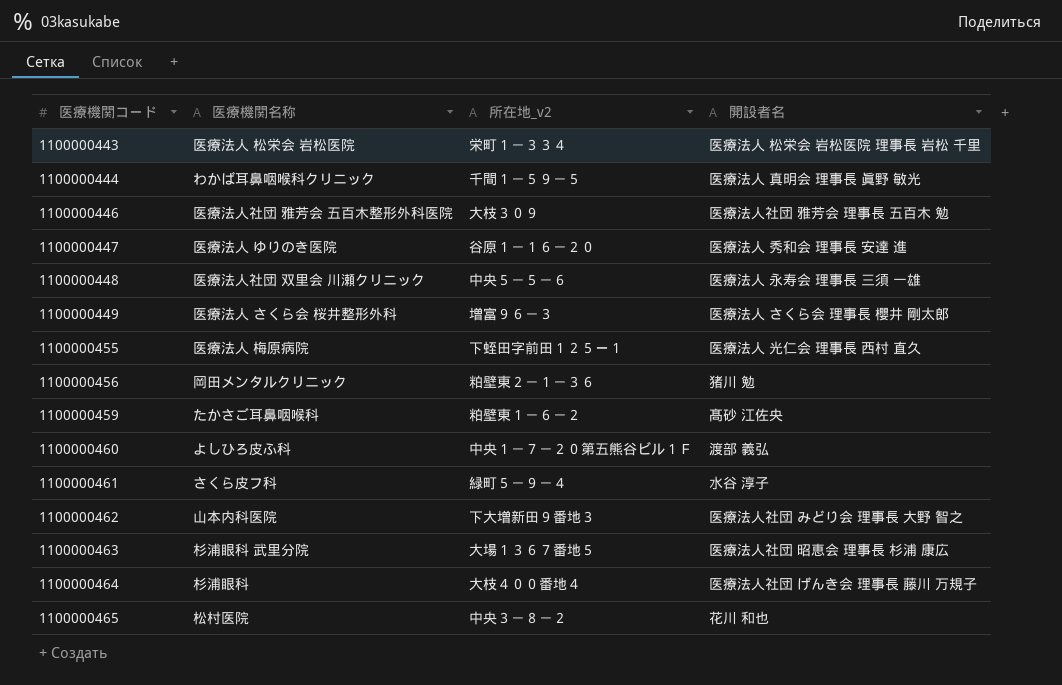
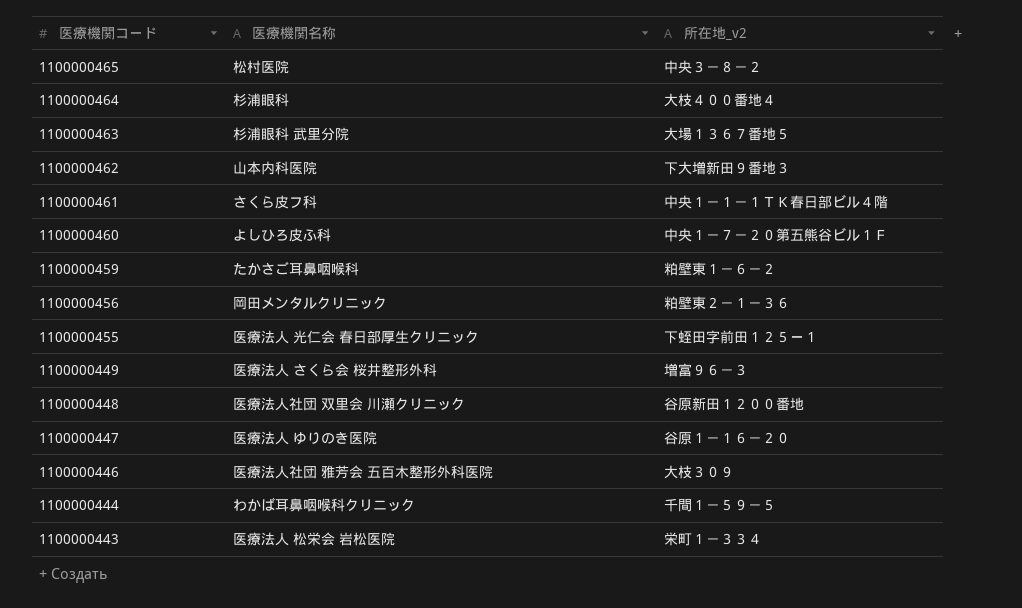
row order: 医療機関コード ascending -> 医療機関コード descending
column 開設者名 | position: 4 -> none
1100000461 | 所在地_v2: 緑町５－９－４ -> 中央１－１－１ＴＫ春日部ビル４階
1100000455 | 医療機関名称: 医療法人 梅原病院 -> 医療法人 光仁会 春日部厚生クリニック
1100000448 | 所在地_v2: 中央５－５－６ -> 谷原新田１２００番地

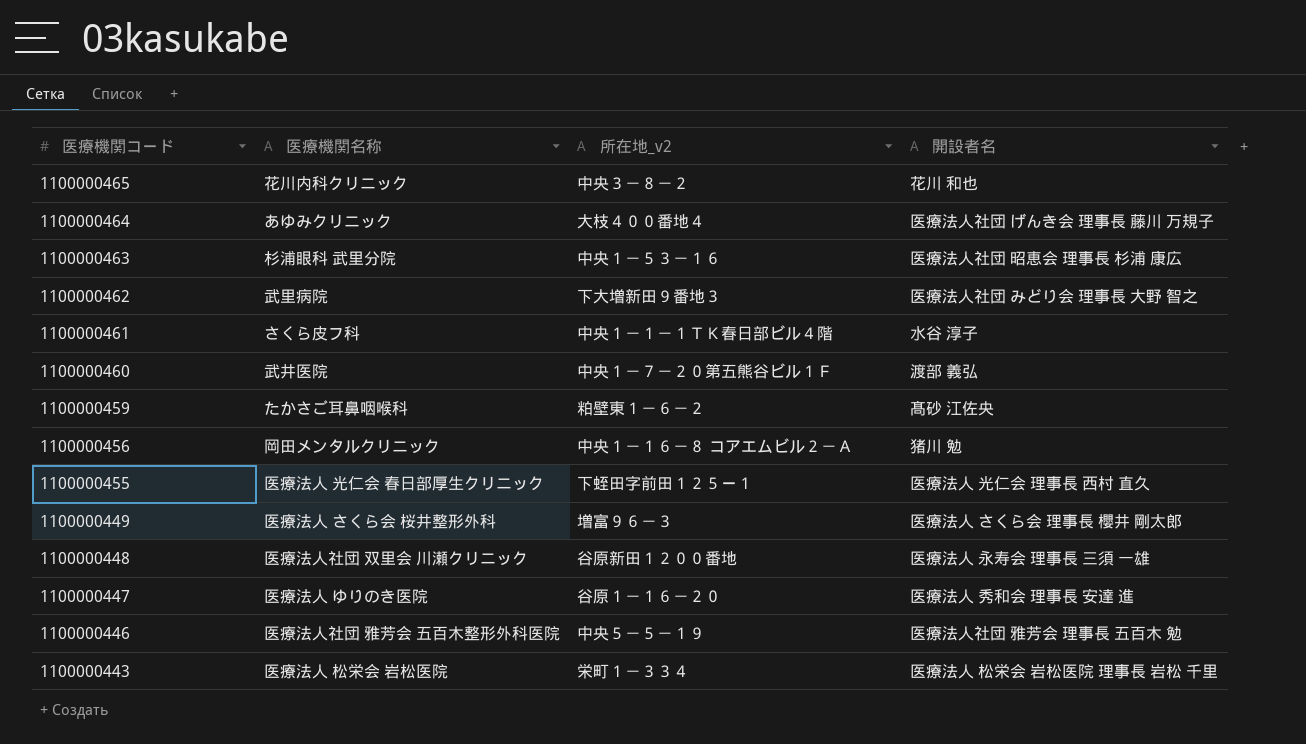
column 開設者名 | position: none -> 4
row 1100000444: わかば耳鼻咽喉科クリニック | 千間１－５９－５ -> none
1100000465 | 医療機関名称: 松村医院 -> 花川内科クリニック
1100000464 | 医療機関名称: 杉浦眼科 -> あゆみクリニック
1100000463 | 所在地_v2: 大場１３６７番地５ -> 中央１－５３－１６
1100000462 | 医療機関名称: 山本内科医院 -> 武里病院
1100000460 | 医療機関名称: よしひろ皮ふ科 -> 武井医院
1100000456 | 所在地_v2: 粕壁東２－１－３６ -> 中央１－１６－８ コアエムビル２－Ａ
1100000446 | 所在地_v2: 大枝３０９ -> 中央５－５－１９

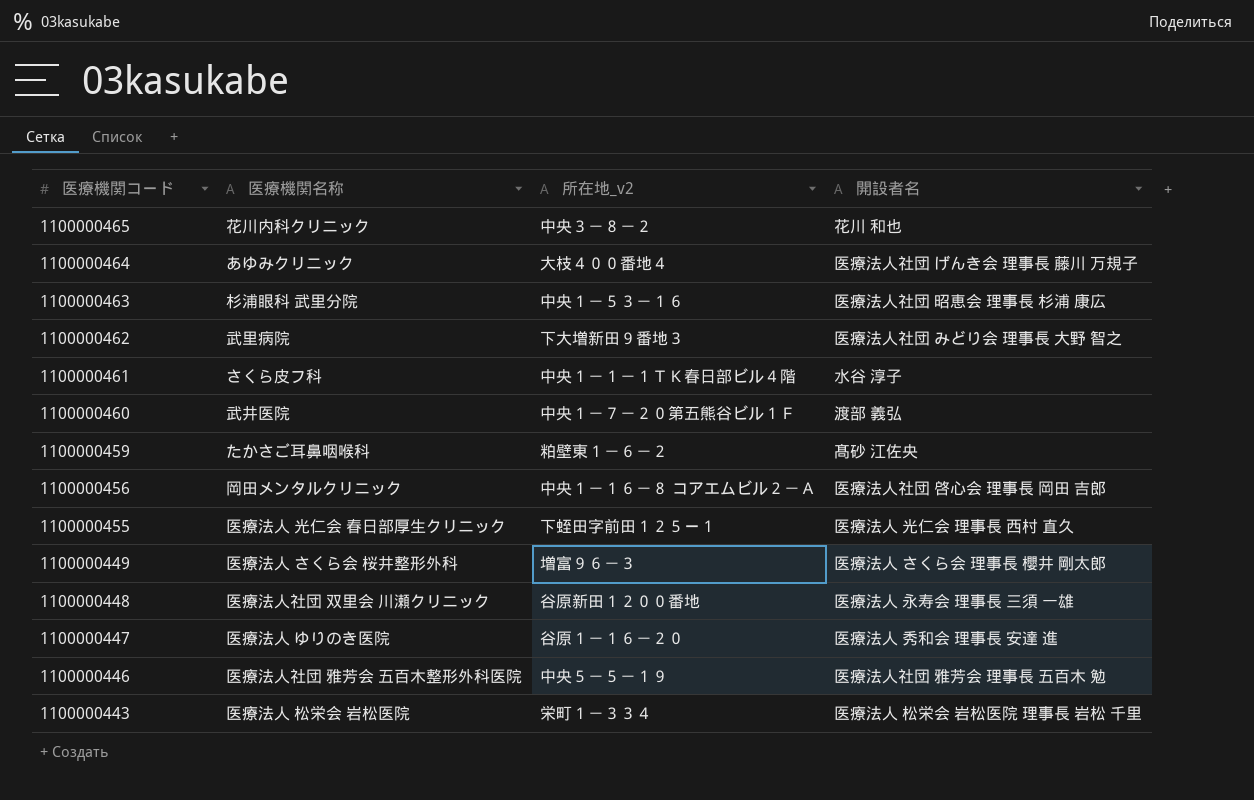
1100000456 | 開設者名: 猪川 勉 -> 医療法人社団 啓心会 理事長 岡田 吉郎

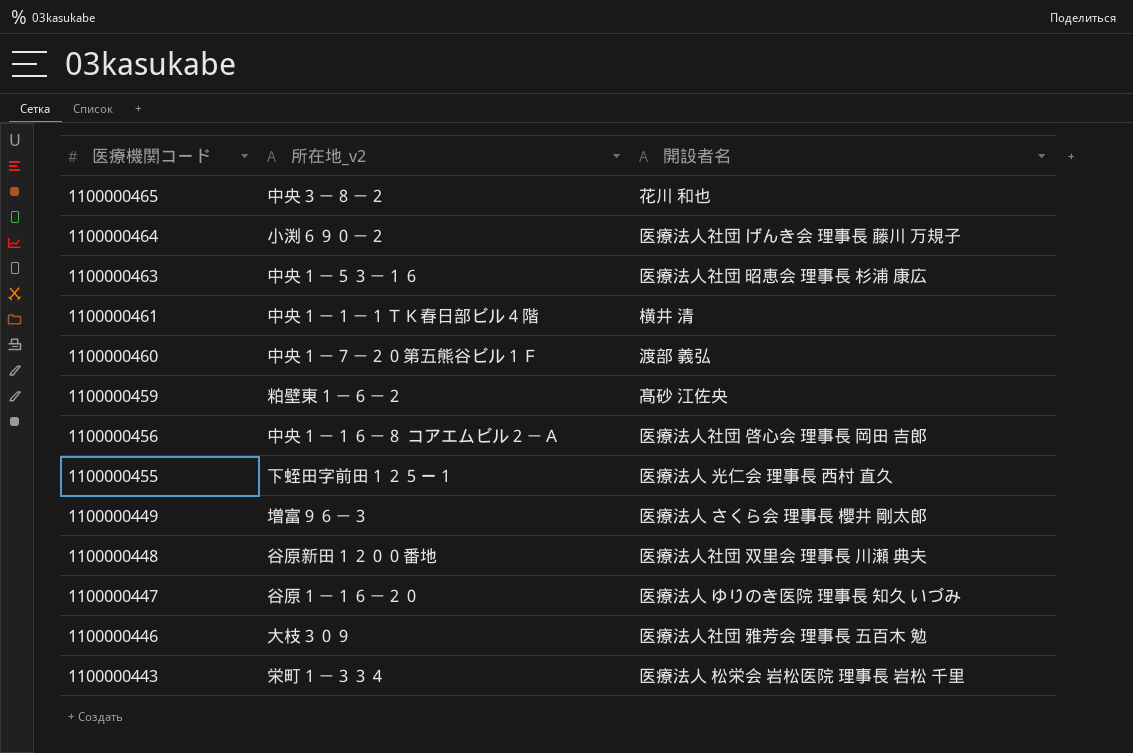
column 医療機関名称 | position: 2 -> none
row 1100000462: 武里病院 | 下大増新田９番地３ | 医療法人社団 みどり会 理事長 大野 智之 -> none
1100000464 | 所在地_v2: 大枝４００番地４ -> 小渕６９０－２
1100000461 | 開設者名: 水谷 淳子 -> 横井 清
1100000448 | 開設者名: 医療法人 永寿会 理事長 三須 一雄 -> 医療法人社団 双里会 理事長 川瀬 典夫
1100000447 | 開設者名: 医療法人 秀和会 理事長 安達 進 -> 医療法人 ゆりのき医院 理事長 知久 いづみ
1100000446 | 所在地_v2: 中央５－５－１９ -> 大枝３０９

